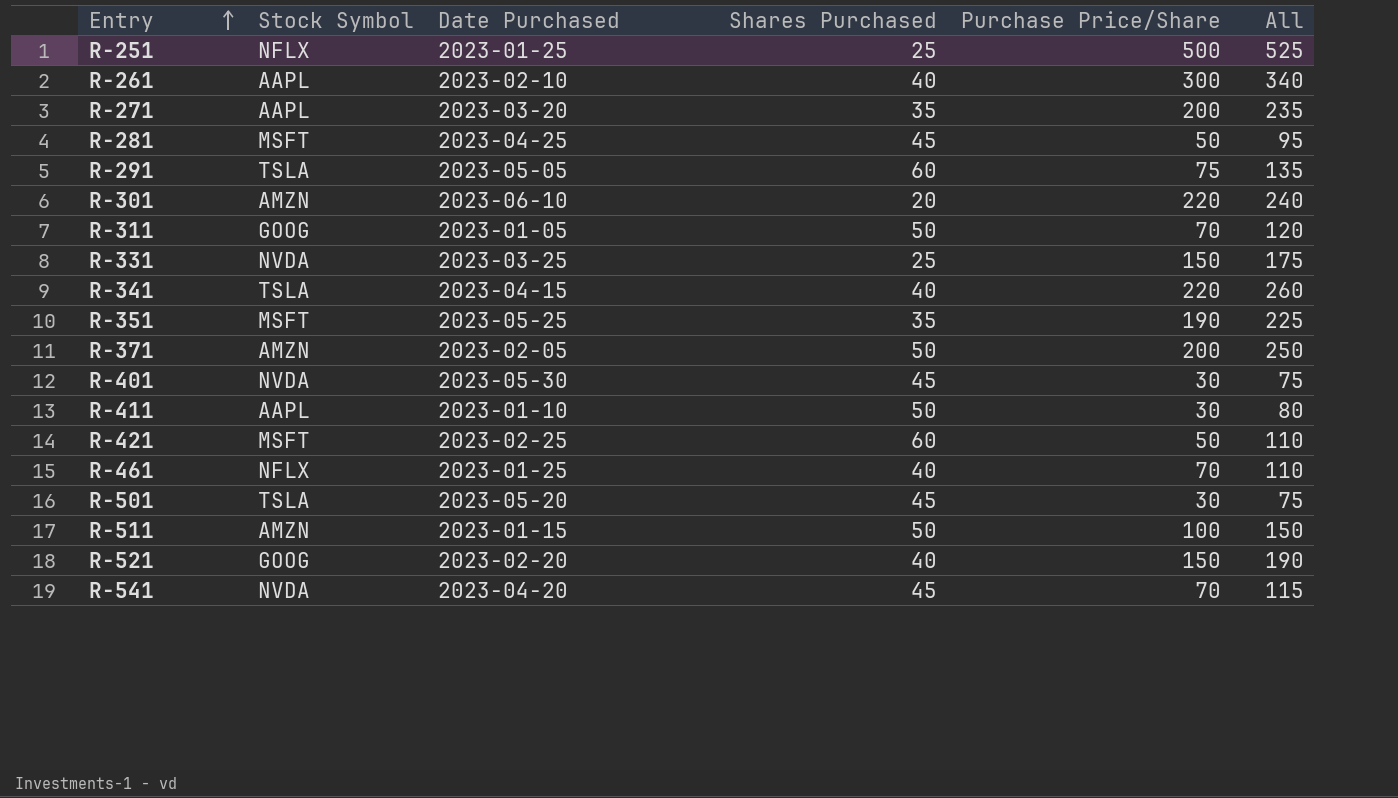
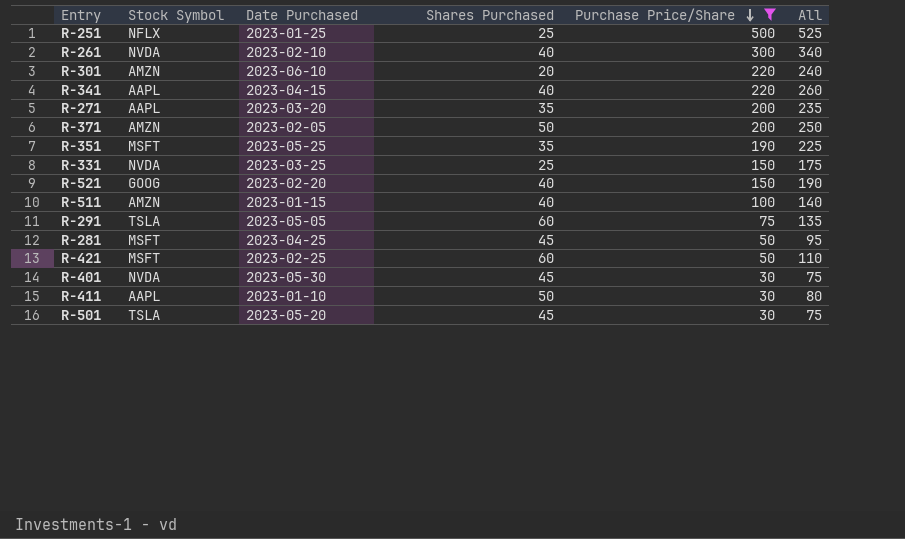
filter: none -> Purchase Price/Share != 70
row order: Entry ascending -> Purchase Price/Share descending
R-261 | Stock Symbol: AAPL -> NVDA
R-341 | Stock Symbol: TSLA -> AAPL
R-511 | Shares Purchased: 50 -> 40
R-511 | All: 150 -> 140

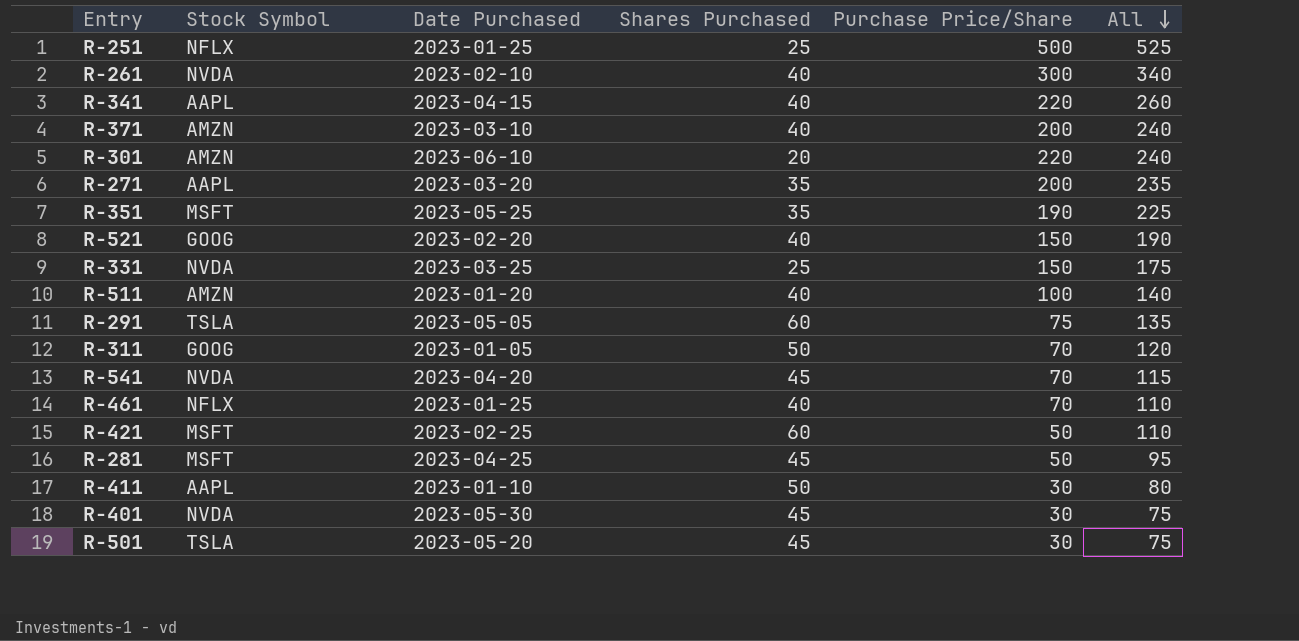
filter: Purchase Price/Share != 70 -> none
row order: Purchase Price/Share descending -> All descending
R-371 | Date Purchased: 2023-02-05 -> 2023-03-10
R-371 | Shares Purchased: 50 -> 40
R-371 | All: 250 -> 240
R-511 | Date Purchased: 2023-01-15 -> 2023-01-20

